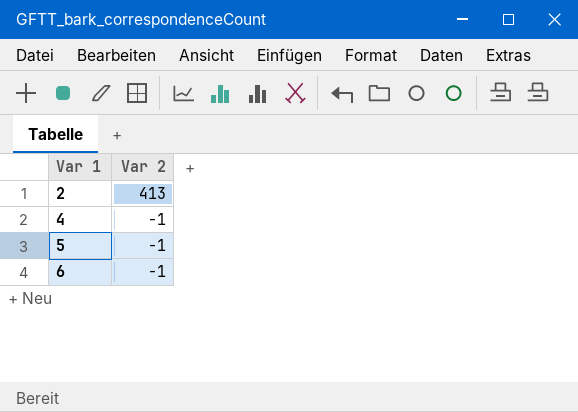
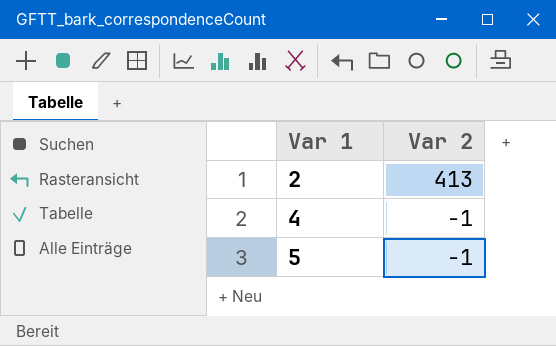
row 6: -1 -> none

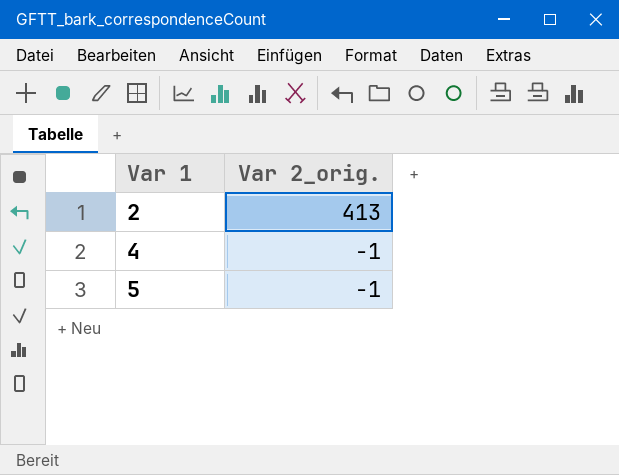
column name: Var 2 -> Var 2_orig.

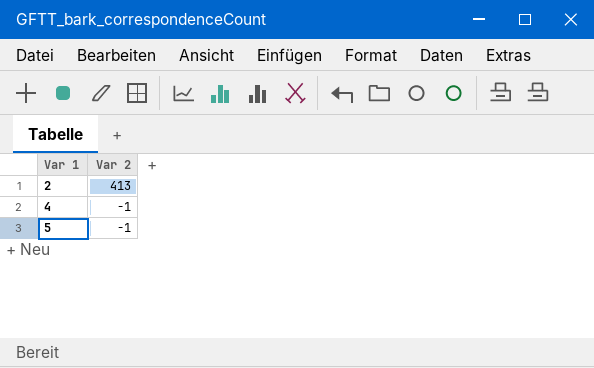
column name: Var 2_orig. -> Var 2

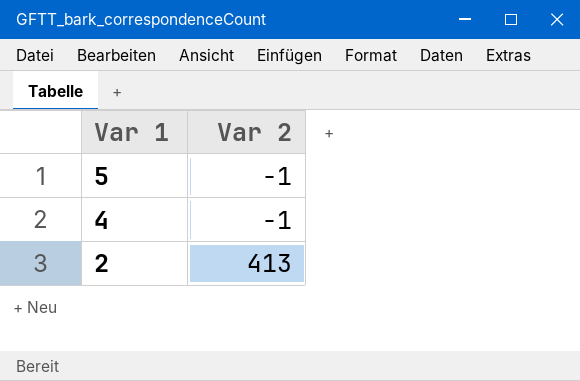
row order: Var 1 ascending -> Var 1 descending

